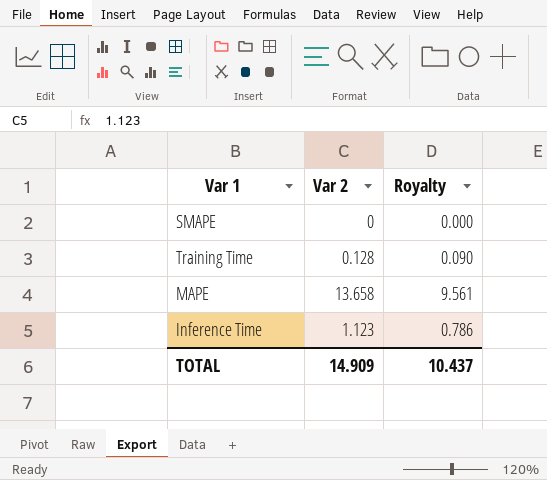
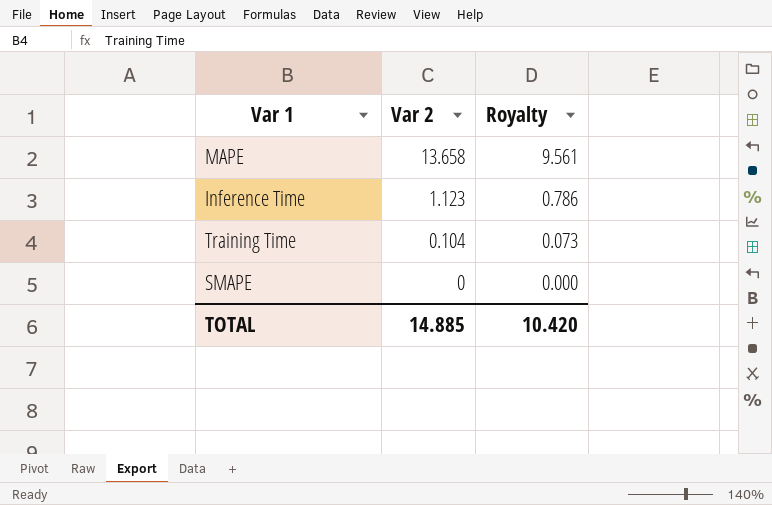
row order: none -> Var 2 descending
Training Time | Var 2: 0.128 -> 0.104
Training Time | Royalty: 0.090 -> 0.073
TOTAL | Var 2: 14.909 -> 14.885
TOTAL | Royalty: 10.437 -> 10.420

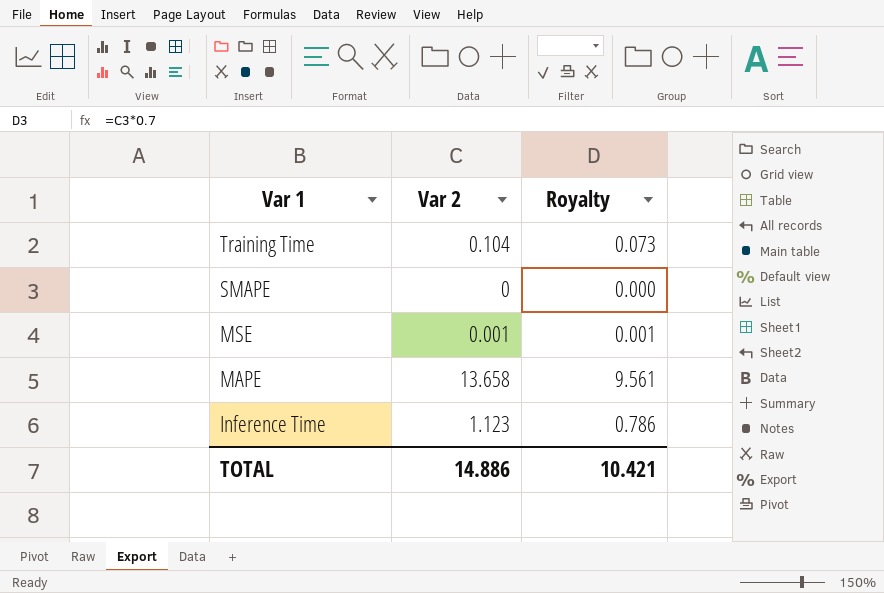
row order: Var 2 descending -> Var 1 descending
row MSE: none -> 0.001 | 0.001
TOTAL | Var 2: 14.885 -> 14.886
TOTAL | Royalty: 10.420 -> 10.421

